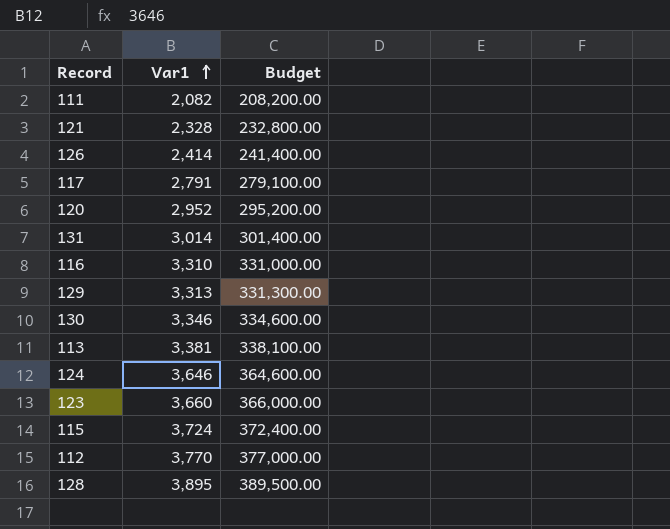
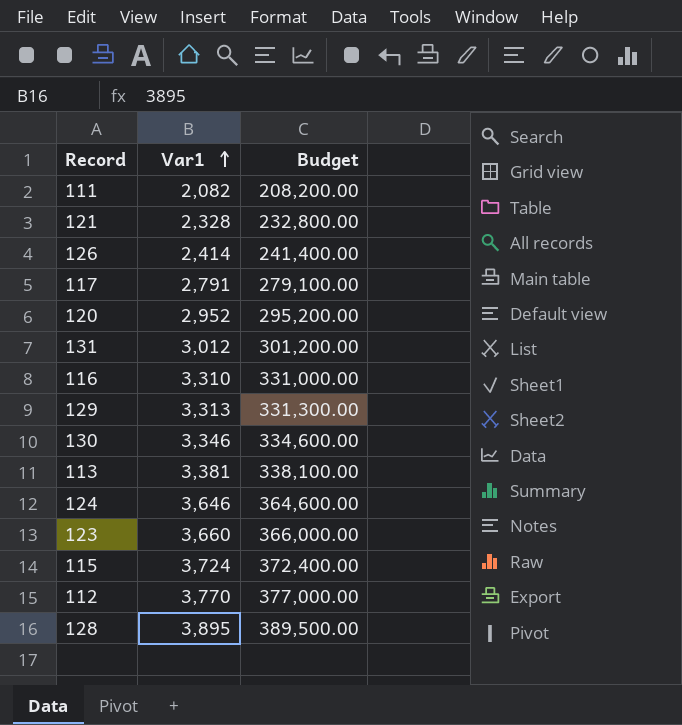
131 | Var1: 3,014 -> 3,012
131 | Budget: 301,400.00 -> 301,200.00

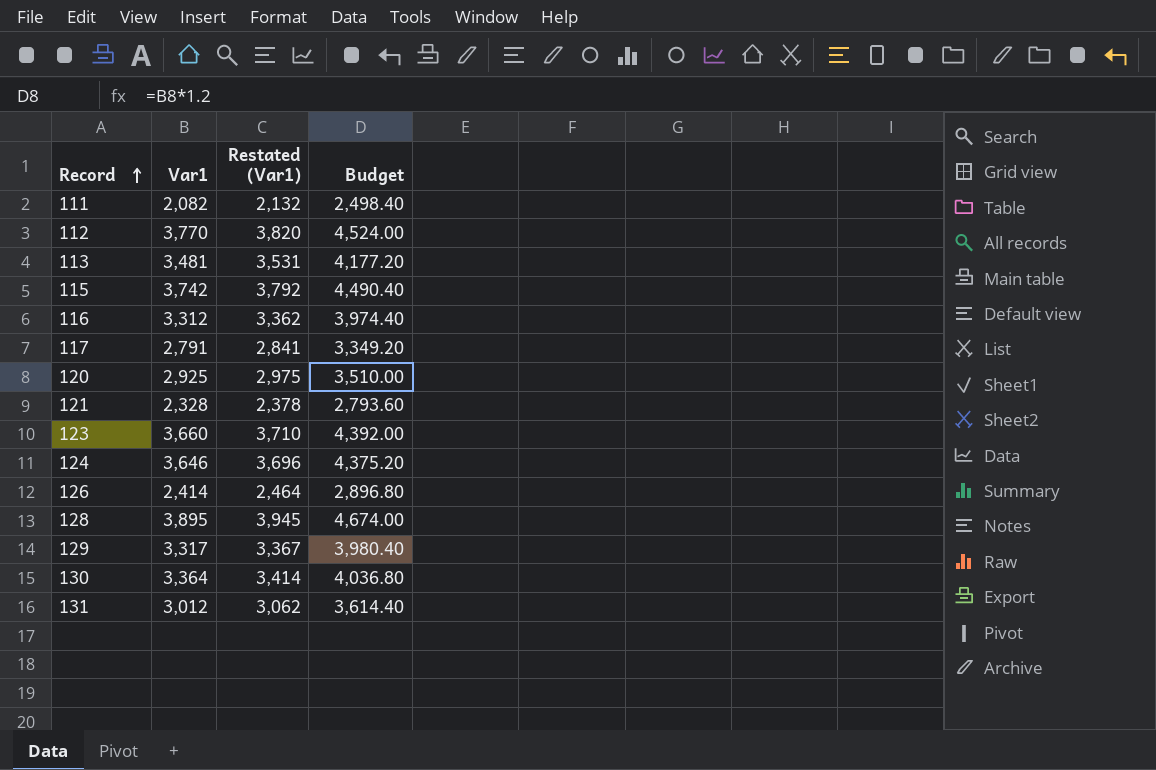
row order: Var1 ascending -> Record ascending
column Restated (Var1) | formula: none -> [Var1] + 50
column Budget | formula: [Var1] * 100 -> [Var1] * 1.2
113 | Var1: 3,381 -> 3,481
115 | Var1: 3,724 -> 3,742
116 | Var1: 3,310 -> 3,312
120 | Var1: 2,952 -> 2,925
129 | Var1: 3,313 -> 3,317
130 | Var1: 3,346 -> 3,364

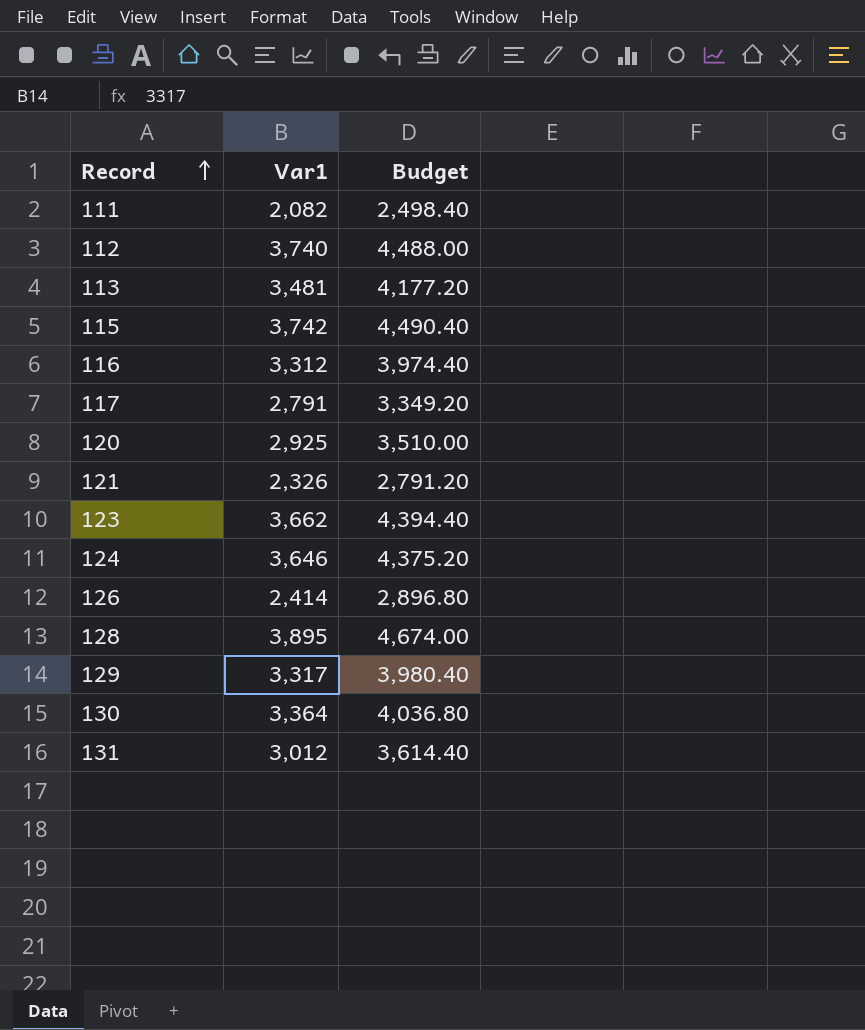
column Restated (Var1) | formula: [Var1] + 50 -> none
112 | Var1: 3,770 -> 3,740
112 | Budget: 4,524.00 -> 4,488.00
121 | Var1: 2,328 -> 2,326
121 | Budget: 2,793.60 -> 2,791.20
123 | Var1: 3,660 -> 3,662
123 | Budget: 4,392.00 -> 4,394.40

